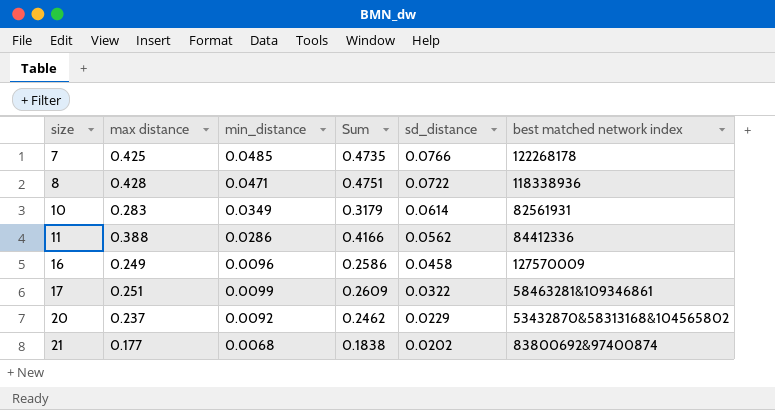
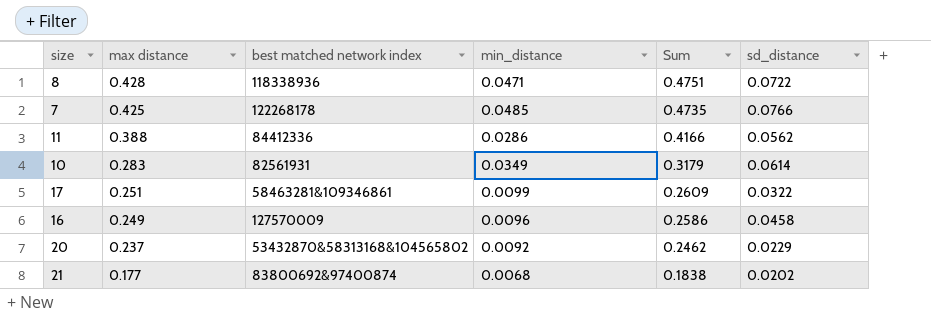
row order: size ascending -> max distance descending
column best matched network index | position: 6 -> 3

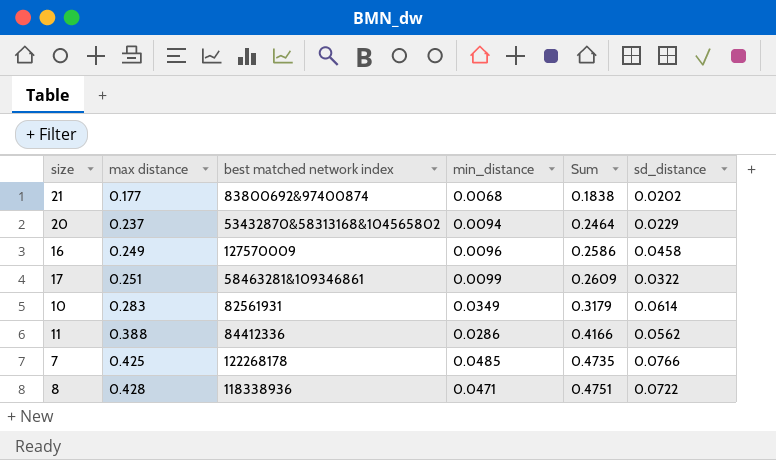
row order: max distance descending -> max distance ascending
20 | min_distance: 0.0092 -> 0.0094
20 | Sum: 0.2462 -> 0.2464

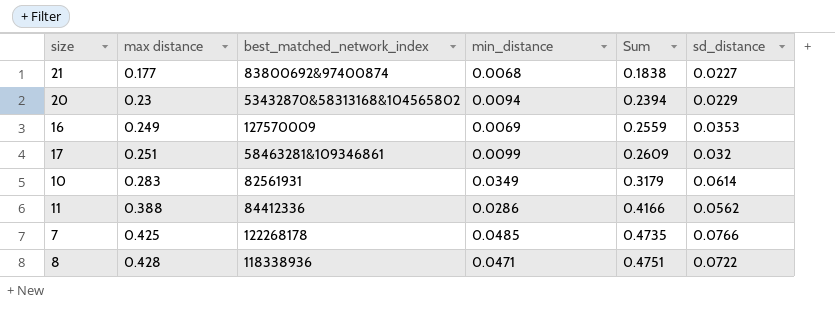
column name: best matched network index -> best_matched_network_index
21 | sd_distance: 0.0202 -> 0.0227
20 | max distance: 0.237 -> 0.23
20 | Sum: 0.2464 -> 0.2394
16 | min_distance: 0.0096 -> 0.0069
16 | Sum: 0.2586 -> 0.2559
16 | sd_distance: 0.0458 -> 0.0353
17 | sd_distance: 0.0322 -> 0.032

